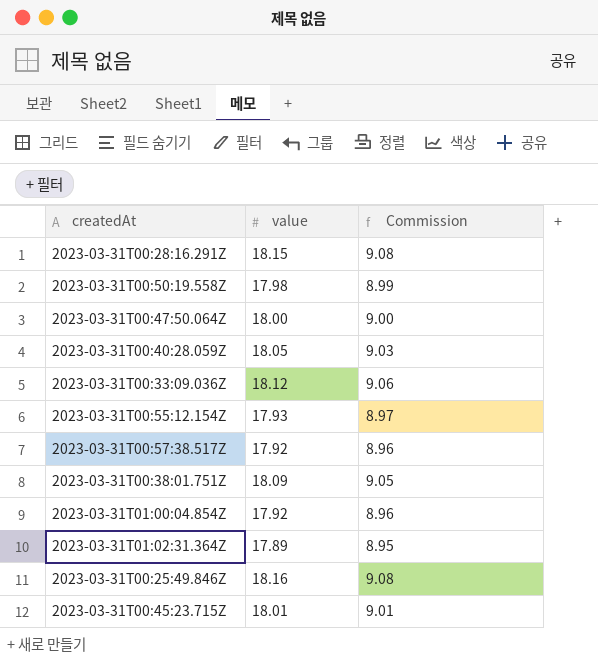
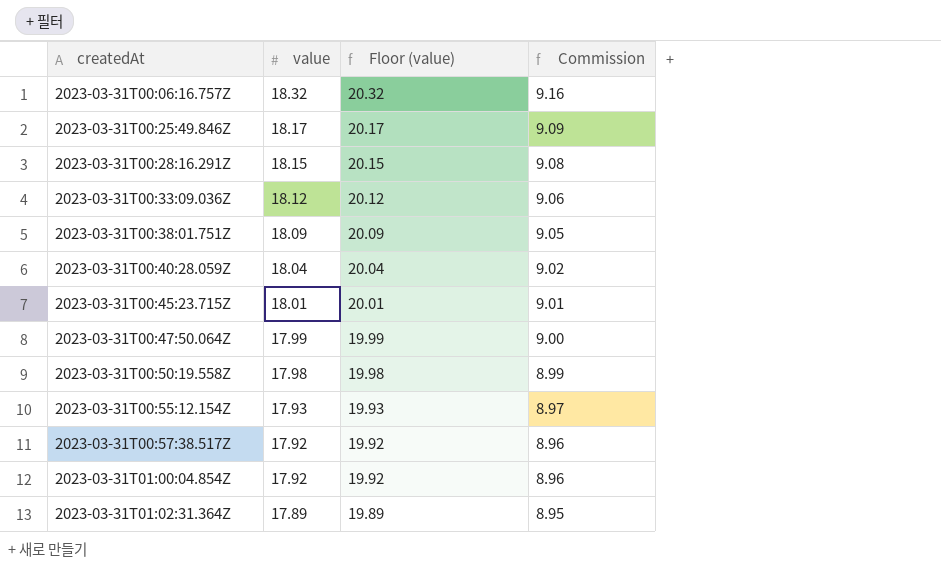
row order: none -> createdAt ascending
column Floor (value) | formula: none -> [value] + 2
row 2023-03-31T00:06:16.757Z: none -> 18.32 | 20.32 | 9.16
2023-03-31T00:25:49.846Z | value: 18.16 -> 18.17
2023-03-31T00:25:49.846Z | Commission: 9.08 -> 9.09
2023-03-31T00:40:28.059Z | value: 18.05 -> 18.04
2023-03-31T00:40:28.059Z | Commission: 9.03 -> 9.02
2023-03-31T00:47:50.064Z | value: 18.00 -> 17.99

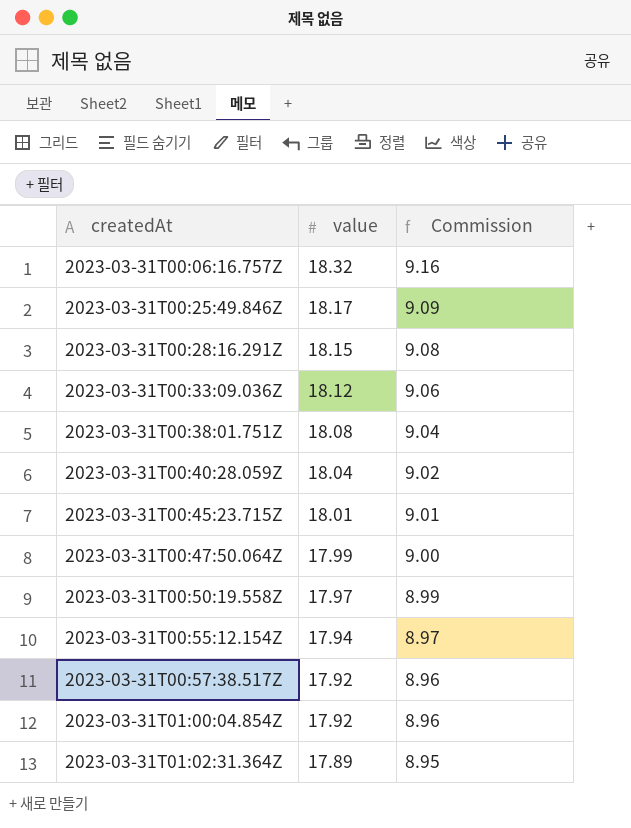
column Floor (value) | formula: [value] + 2 -> none
2023-03-31T00:38:01.751Z | value: 18.09 -> 18.08
2023-03-31T00:38:01.751Z | Commission: 9.05 -> 9.04
2023-03-31T00:50:19.558Z | value: 17.98 -> 17.97
2023-03-31T00:55:12.154Z | value: 17.93 -> 17.94

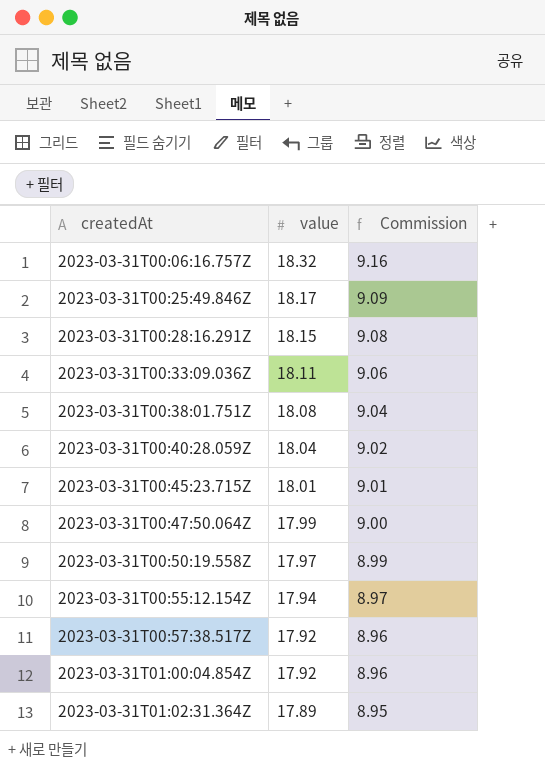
2023-03-31T00:33:09.036Z | value: 18.12 -> 18.11

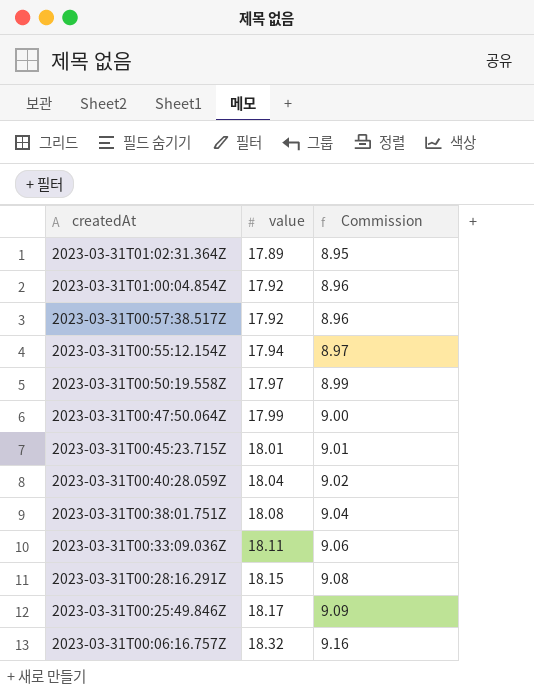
row order: createdAt ascending -> createdAt descending

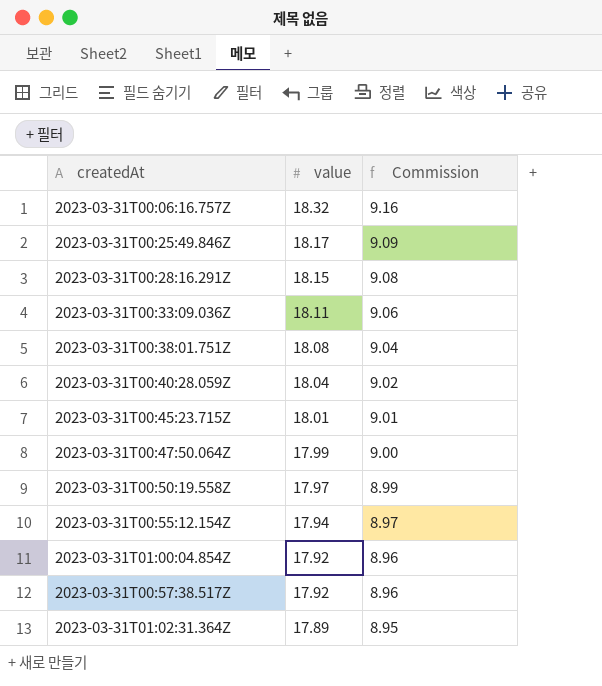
row order: createdAt descending -> value descending

